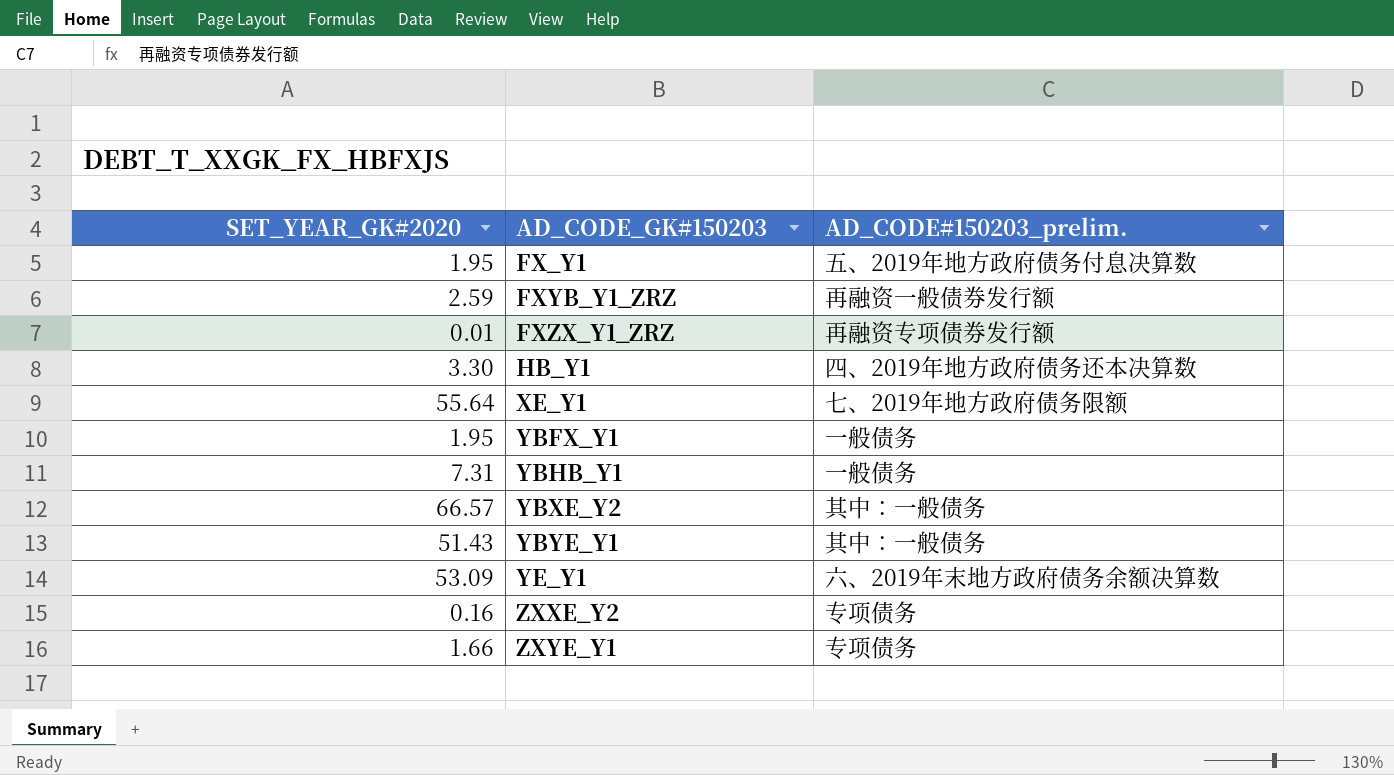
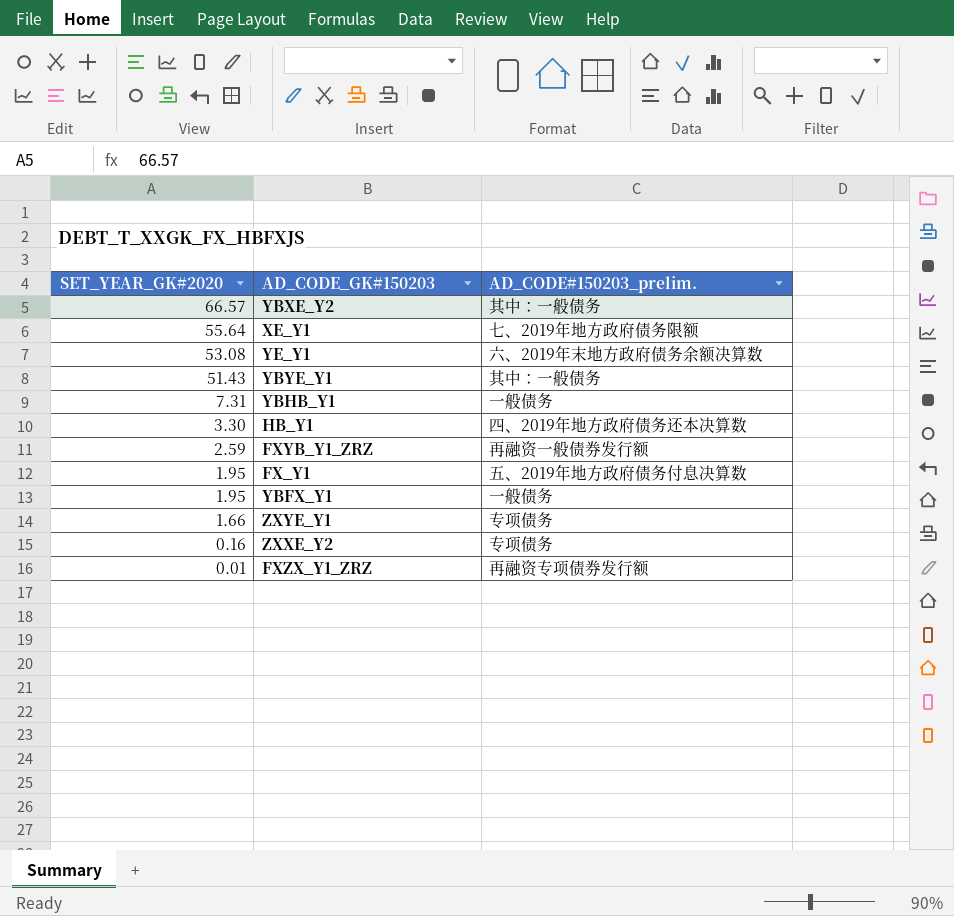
row order: AD_CODE_GK#150203 ascending -> SET_YEAR_GK#2020 descending
YE_Y1 | SET_YEAR_GK#2020: 53.09 -> 53.08

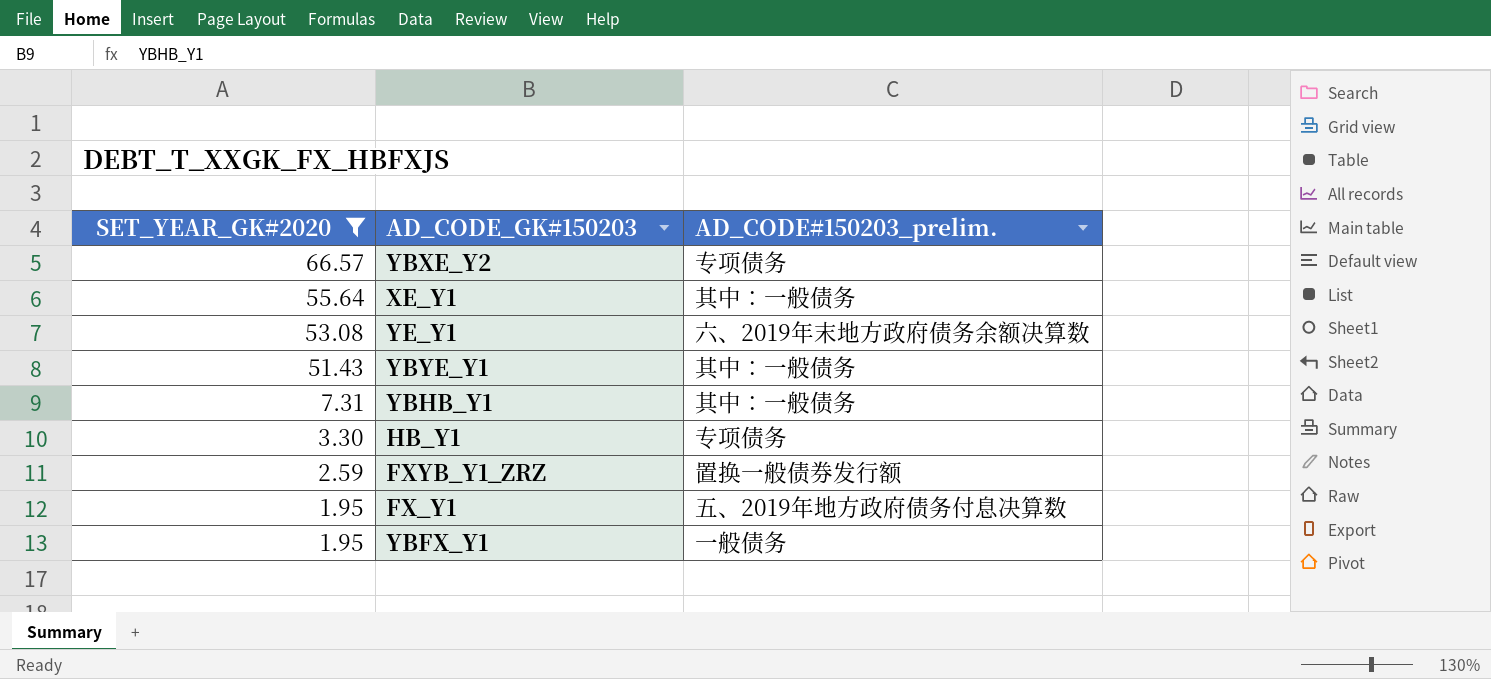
filter: none -> SET_YEAR_GK#2020 >= 1.95
YBXE_Y2 | AD_CODE#150203_prelim.: 其中：一般债务 -> 专项债务
XE_Y1 | AD_CODE#150203_prelim.: 七、2019年地方政府债务限额 -> 其中：一般债务
YBHB_Y1 | AD_CODE#150203_prelim.: 一般债务 -> 其中：一般债务
HB_Y1 | AD_CODE#150203_prelim.: 四、2019年地方政府债务还本决算数 -> 专项债务
FXYB_Y1_ZRZ | AD_CODE#150203_prelim.: 再融资一般债券发行额 -> 置换一般债券发行额

